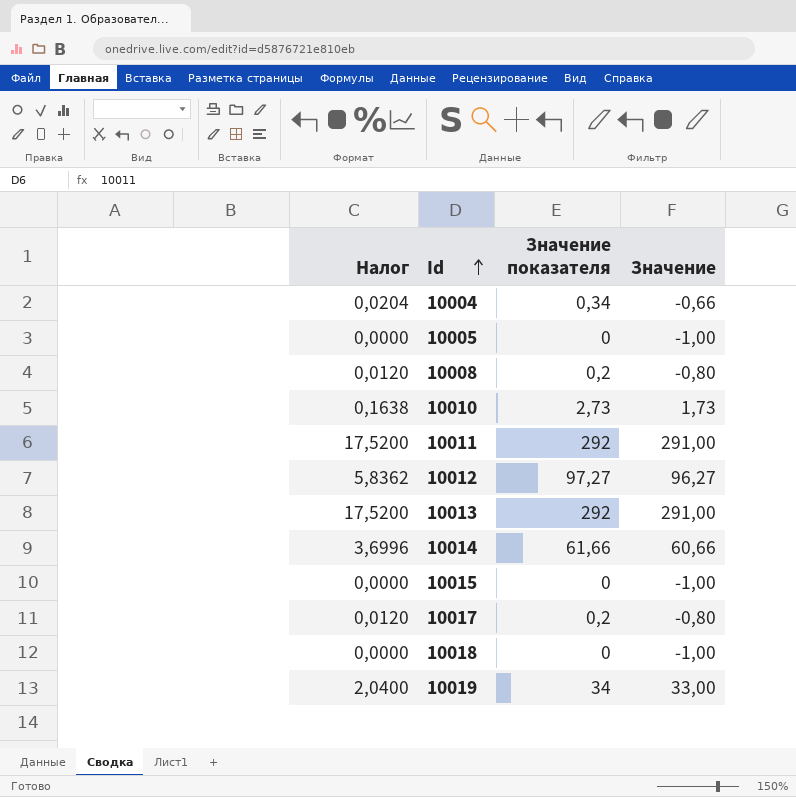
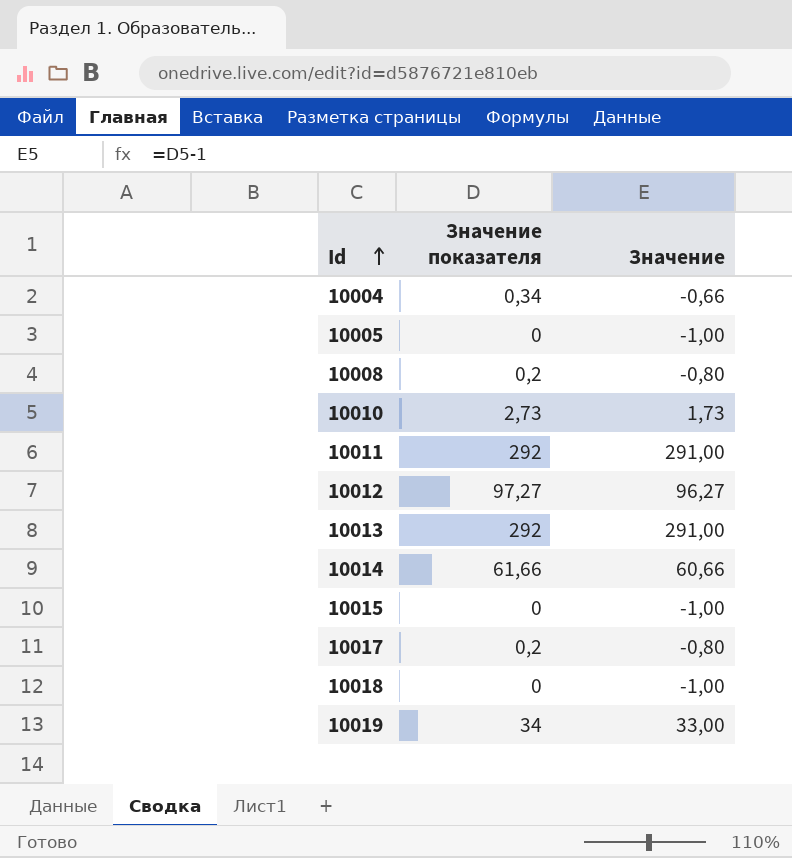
column Налог | formula: [Значение показателя] * 0,06 -> none

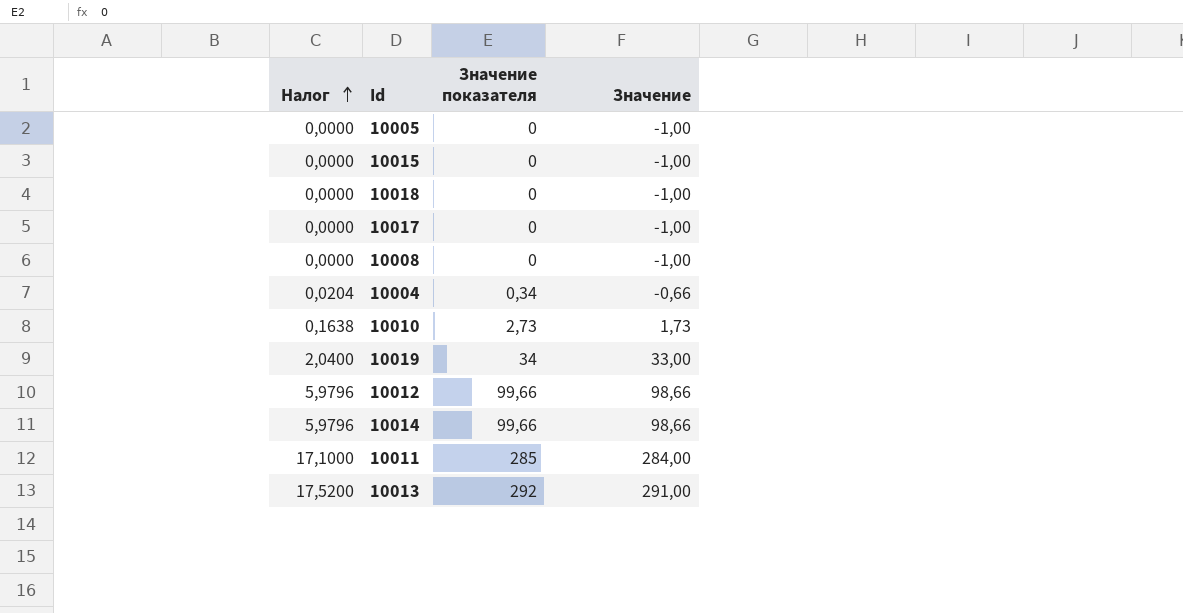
row order: Id ascending -> Налог ascending
column Налог | formula: none -> [Значение показателя] * 0,06
10017 | Значение показателя: 0,2 -> 0
10017 | Значение: -0,80 -> -1,00
10008 | Значение показателя: 0,2 -> 0
10008 | Значение: -0,80 -> -1,00
10012 | Значение показателя: 97,27 -> 99,66
10012 | Значение: 96,27 -> 98,66
10014 | Значение показателя: 61,66 -> 99,66
10014 | Значение: 60,66 -> 98,66
10011 | Значение показателя: 292 -> 285
10011 | Значение: 291,00 -> 284,00

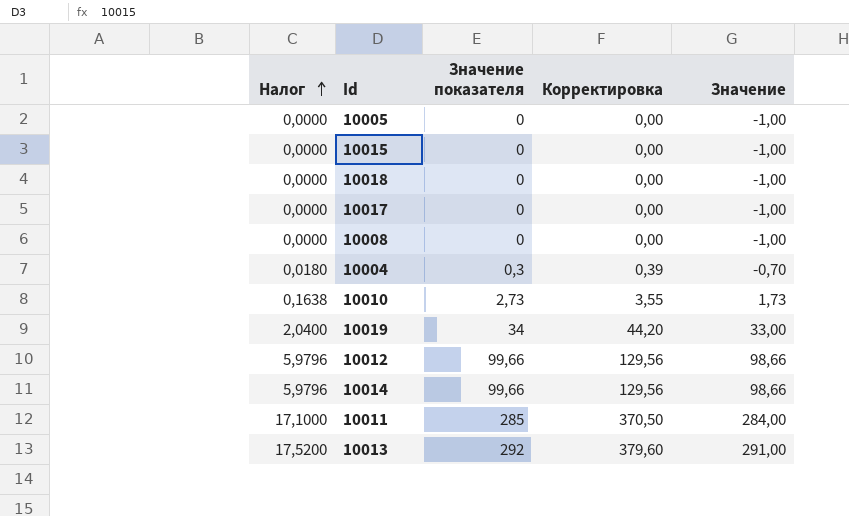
column Корректировка | formula: none -> [Значение показателя] * 1,3
10004 | Налог: 0,0204 -> 0,0180
10004 | Значение показателя: 0,34 -> 0,3
10004 | Значение: -0,66 -> -0,70

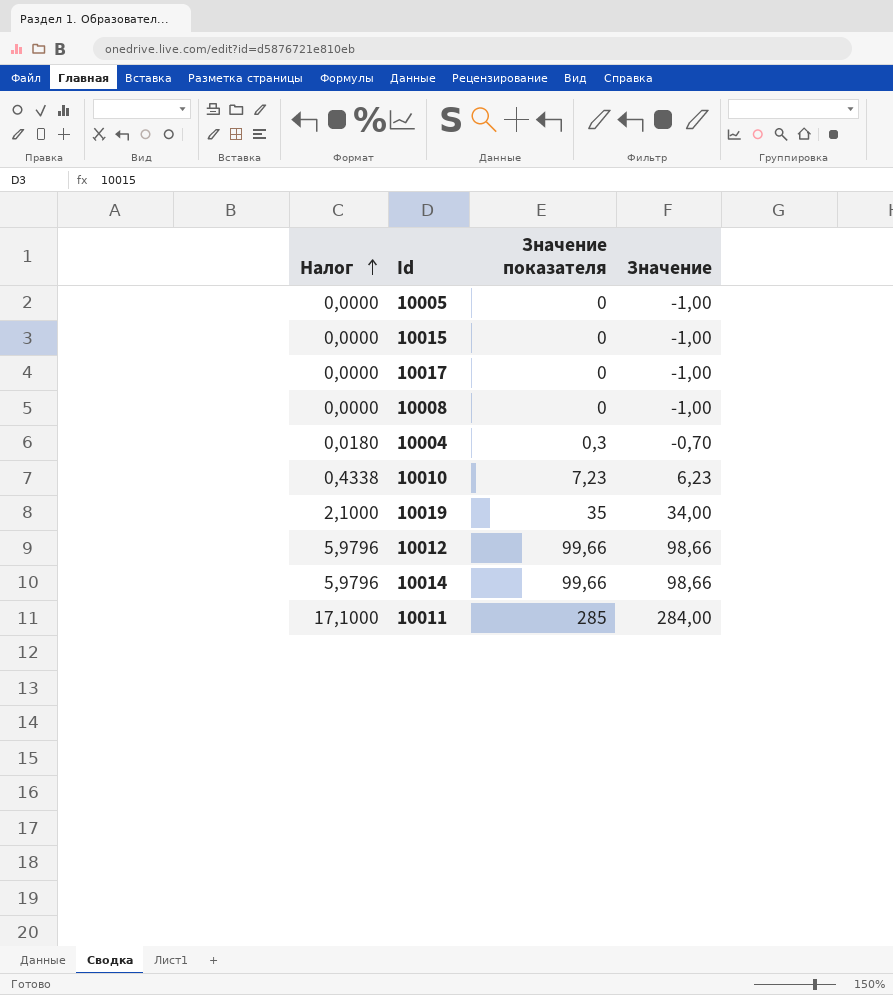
column Корректировка | formula: [Значение показателя] * 1,3 -> none
row 10018: 0,0000 | 0 | 0,00 | -1,00 -> none
row 10013: 17,5200 | 292 | 379,60 | 291,00 -> none
10010 | Налог: 0,1638 -> 0,4338
10010 | Значение показателя: 2,73 -> 7,23
10010 | Значение: 1,73 -> 6,23
10019 | Налог: 2,0400 -> 2,1000
10019 | Значение показателя: 34 -> 35
10019 | Значение: 33,00 -> 34,00

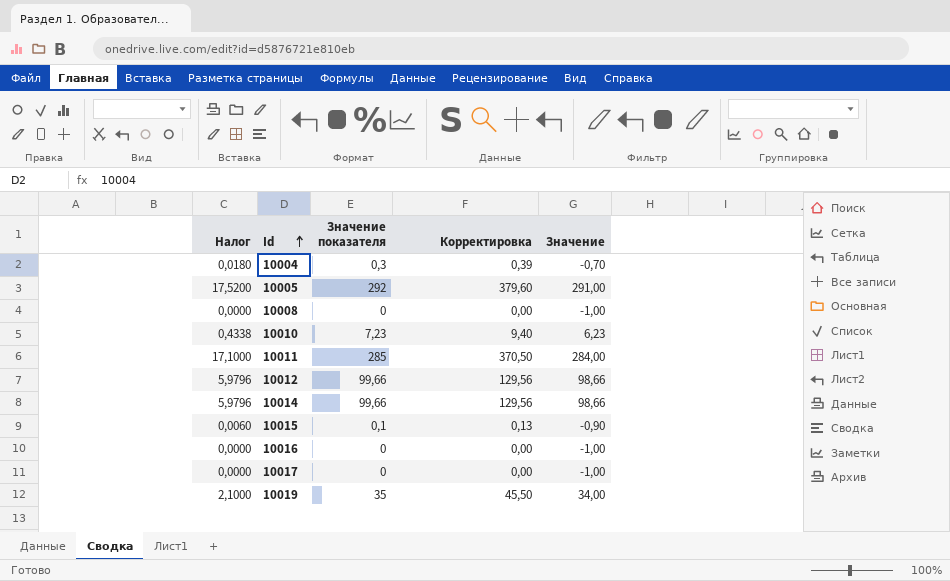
row order: Налог ascending -> Id ascending
column Корректировка | formula: none -> [Значение показателя] * 1,3
10005 | Налог: 0,0000 -> 17,5200
10005 | Значение показателя: 0 -> 292
10005 | Значение: -1,00 -> 291,00
10015 | Налог: 0,0000 -> 0,0060
10015 | Значение показателя: 0 -> 0,1
10015 | Значение: -1,00 -> -0,90
row 10016: none -> 0,0000 | 0 | 0,00 | -1,00

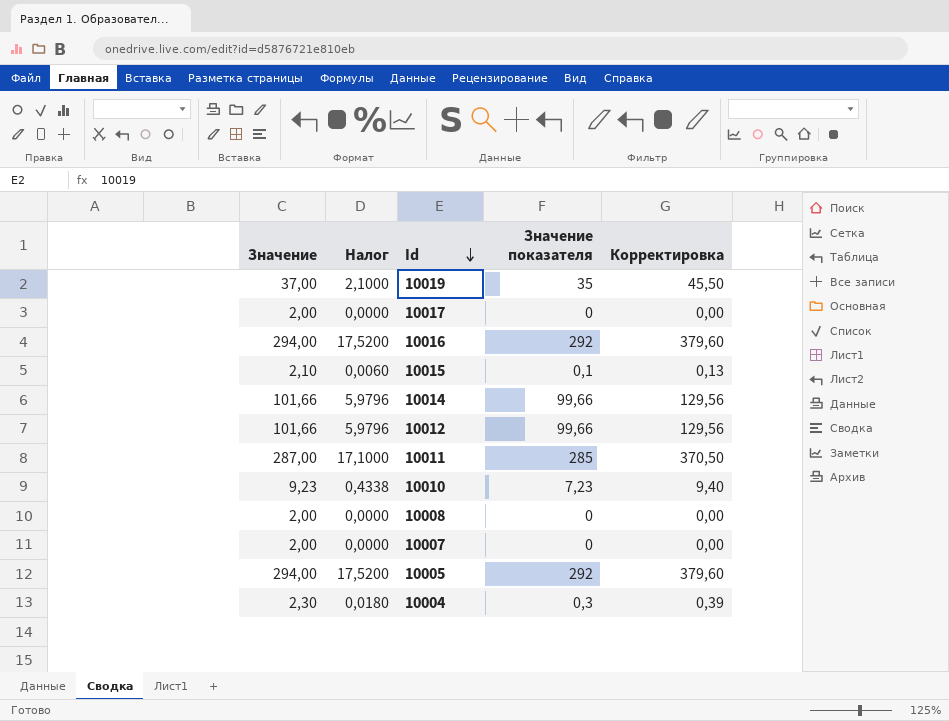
row order: Id ascending -> Id descending
column Значение | formula: [Значение показателя] - 1 -> [Значение показателя] + 2
column Значение | position: 5 -> 1
10016 | Налог: 0,0000 -> 17,5200
10016 | Значение показателя: 0 -> 292
10016 | Корректировка: 0,00 -> 379,60
row 10007: none -> 2,00 | 0,0000 | 0 | 0,00

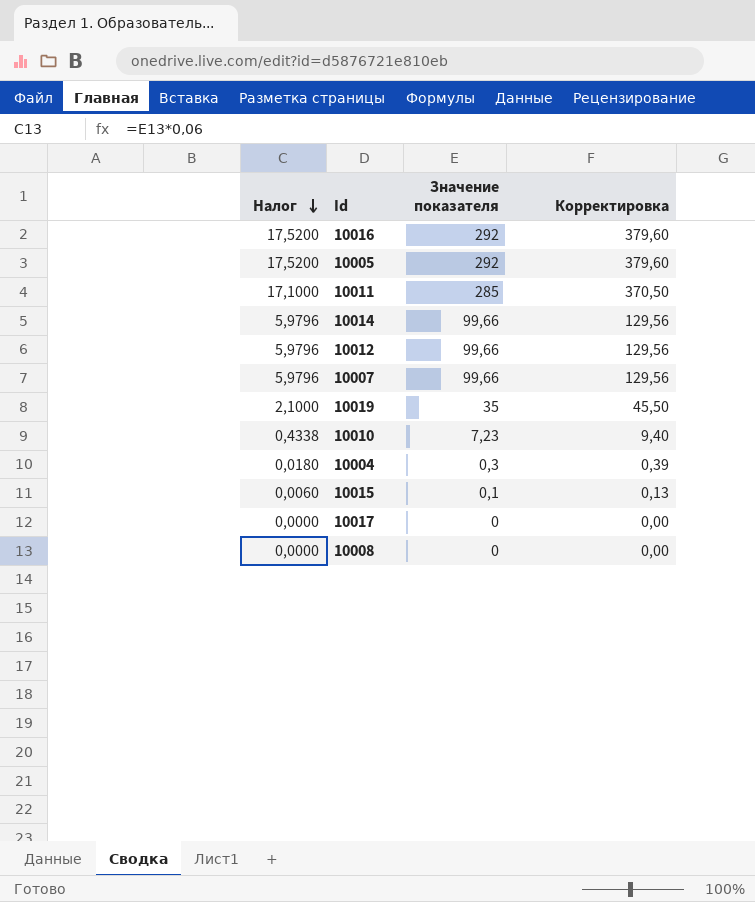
row order: Id descending -> Налог descending
column Значение | formula: [Значение показателя] + 2 -> none
10007 | Налог: 0,0000 -> 5,9796
10007 | Значение показателя: 0 -> 99,66
10007 | Корректировка: 0,00 -> 129,56

